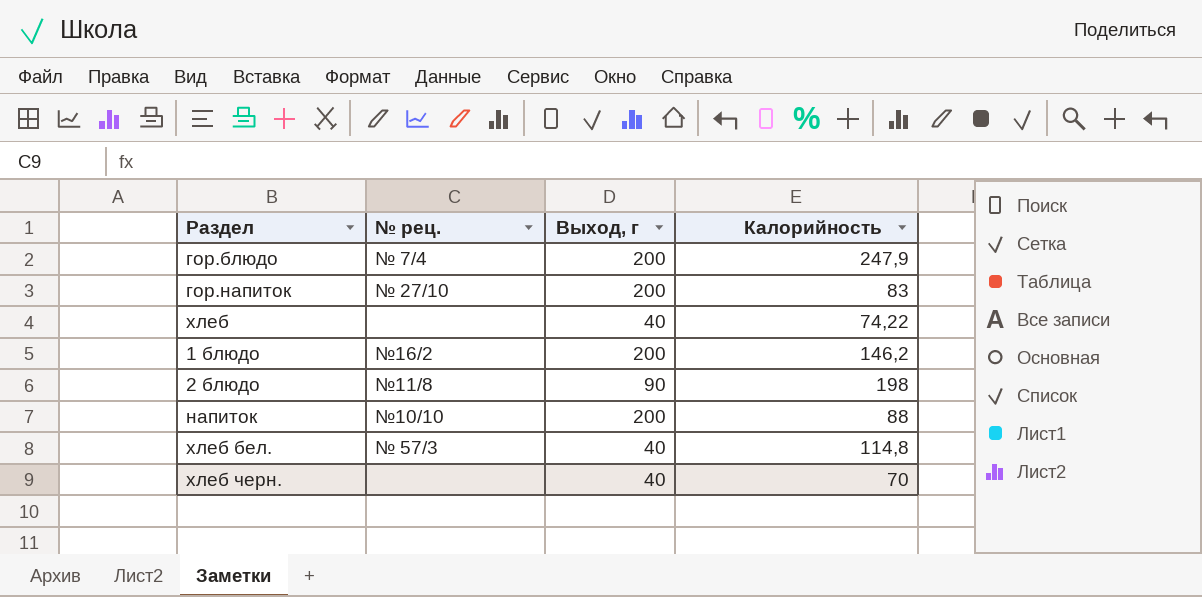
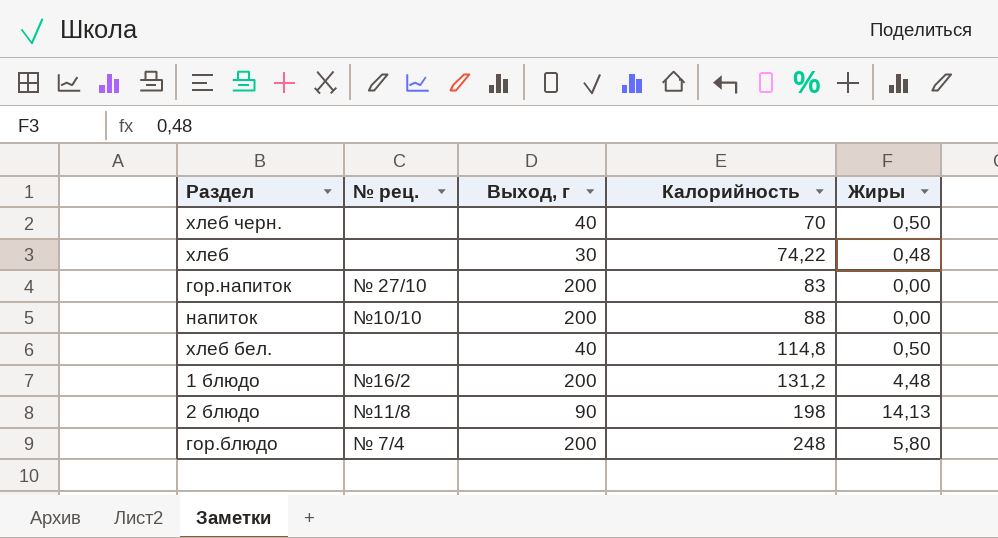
row order: none -> Калорийность ascending
column Жиры | position: none -> 5
хлеб | Выход, г: 40 -> 30
хлеб бел. | № рец.: № 57/3 -> none
1 блюдо | Калорийность: 146,2 -> 131,2
гор.блюдо | Калорийность: 247,9 -> 248

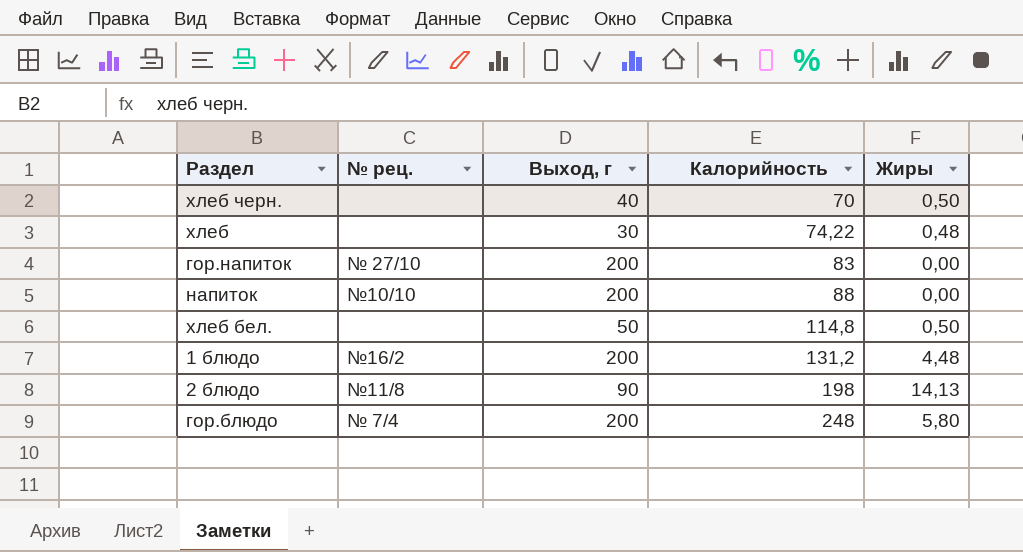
хлеб бел. | Выход, г: 40 -> 50

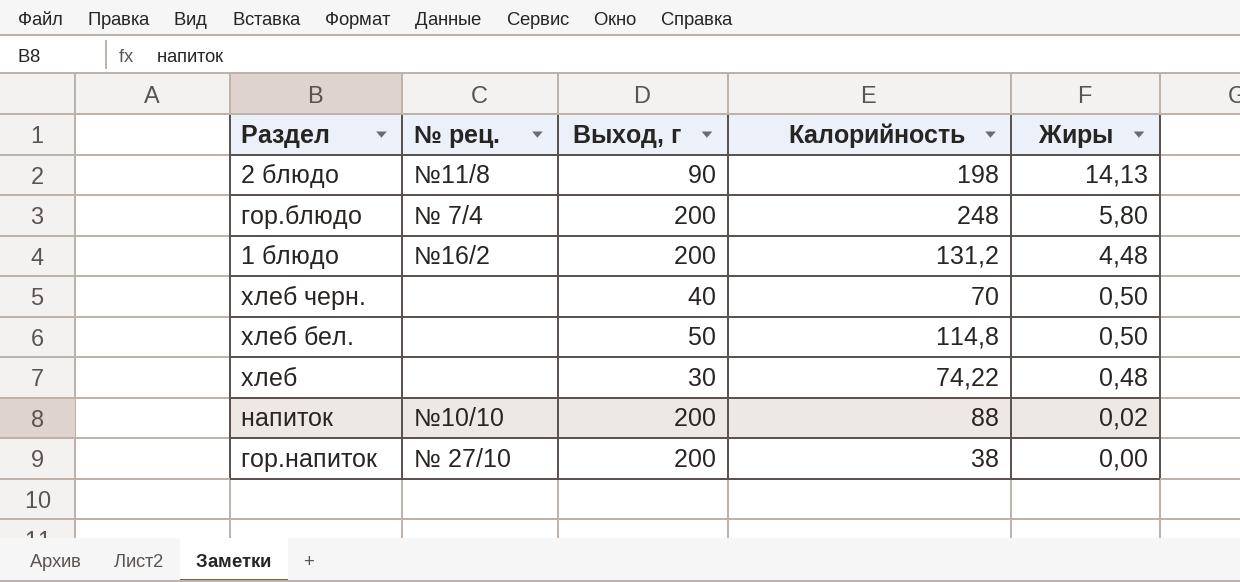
row order: Калорийность ascending -> Жиры descending
напиток | Жиры: 0,00 -> 0,02
гор.напиток | Калорийность: 83 -> 38

